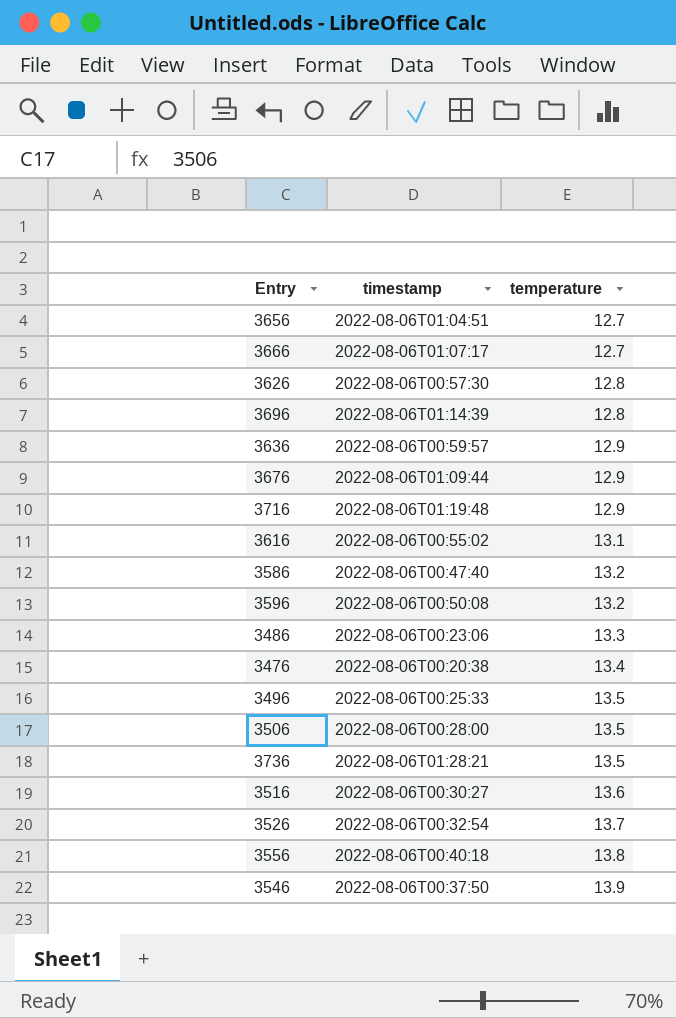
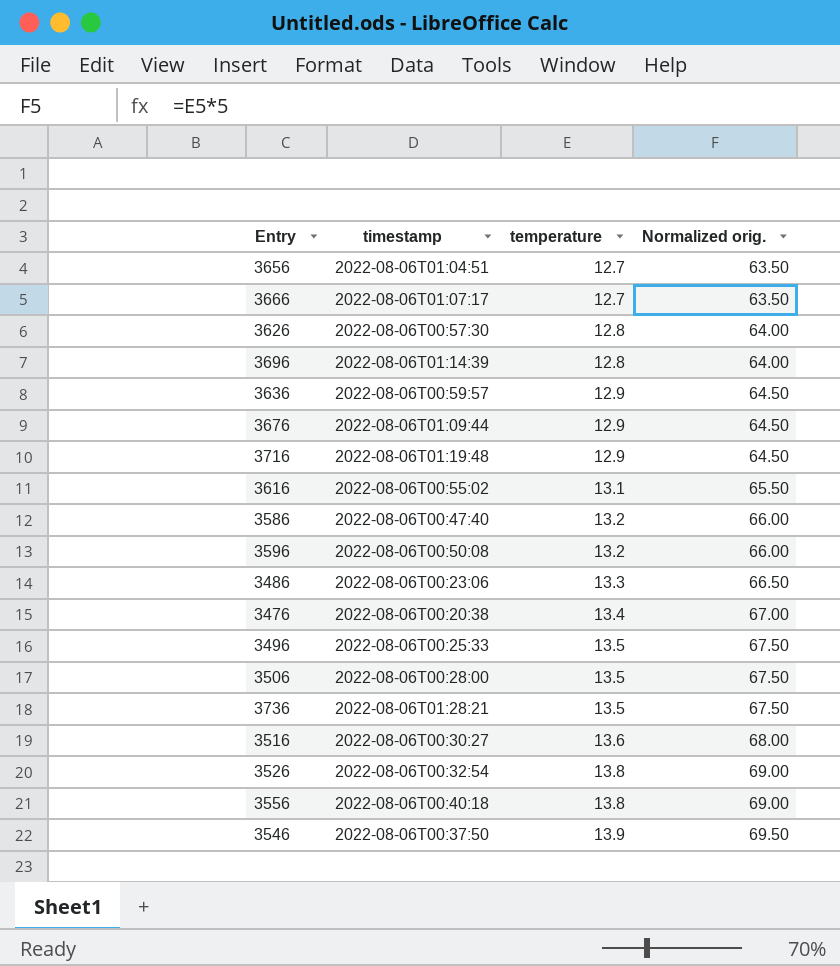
column Normalized orig. | formula: none -> [temperature] * 5
3526 | temperature: 13.7 -> 13.8

